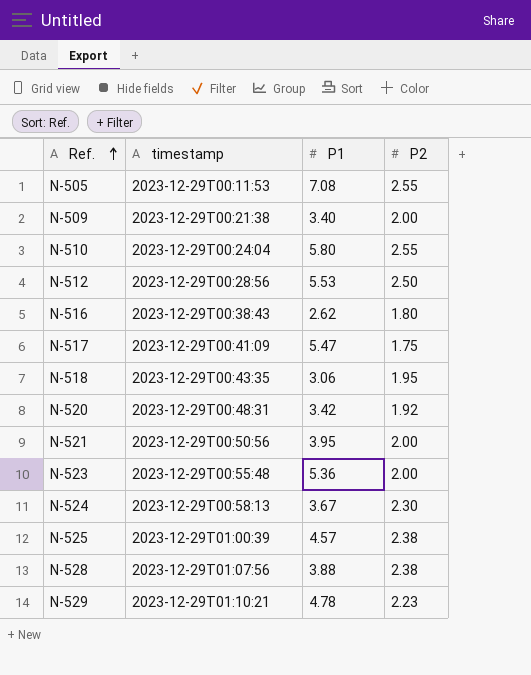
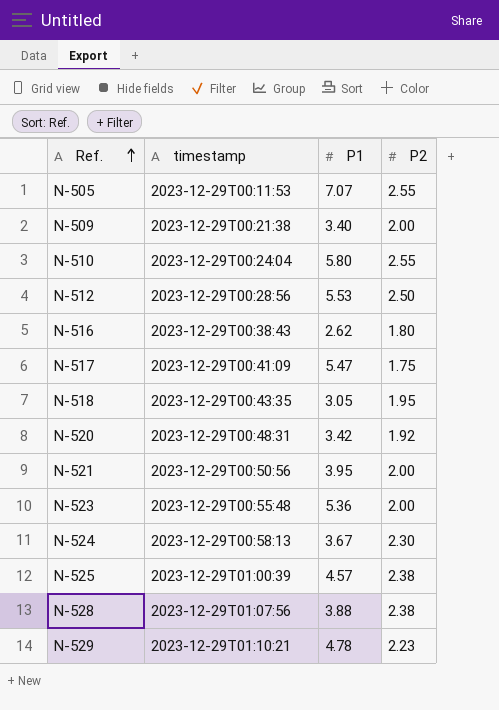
N-505 | P1: 7.08 -> 7.07
N-518 | P1: 3.06 -> 3.05

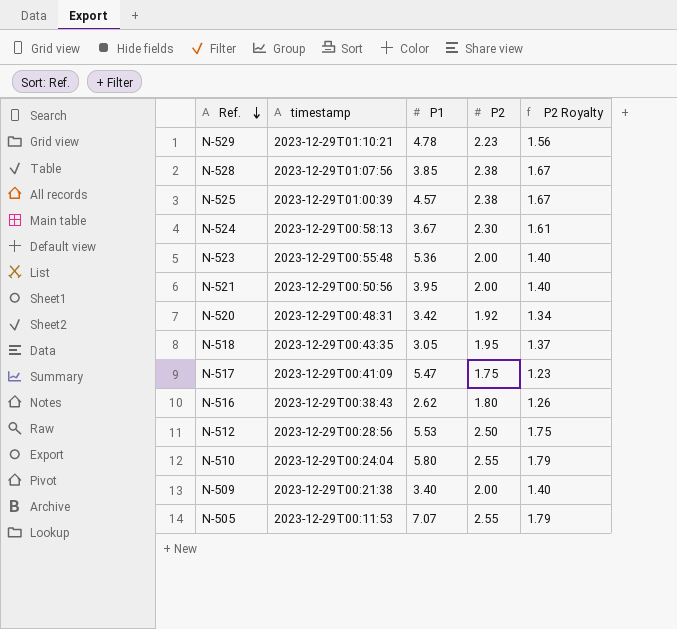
row order: Ref. ascending -> Ref. descending
column P2 Royalty | formula: none -> [P2] * 0.7
N-528 | P1: 3.88 -> 3.85

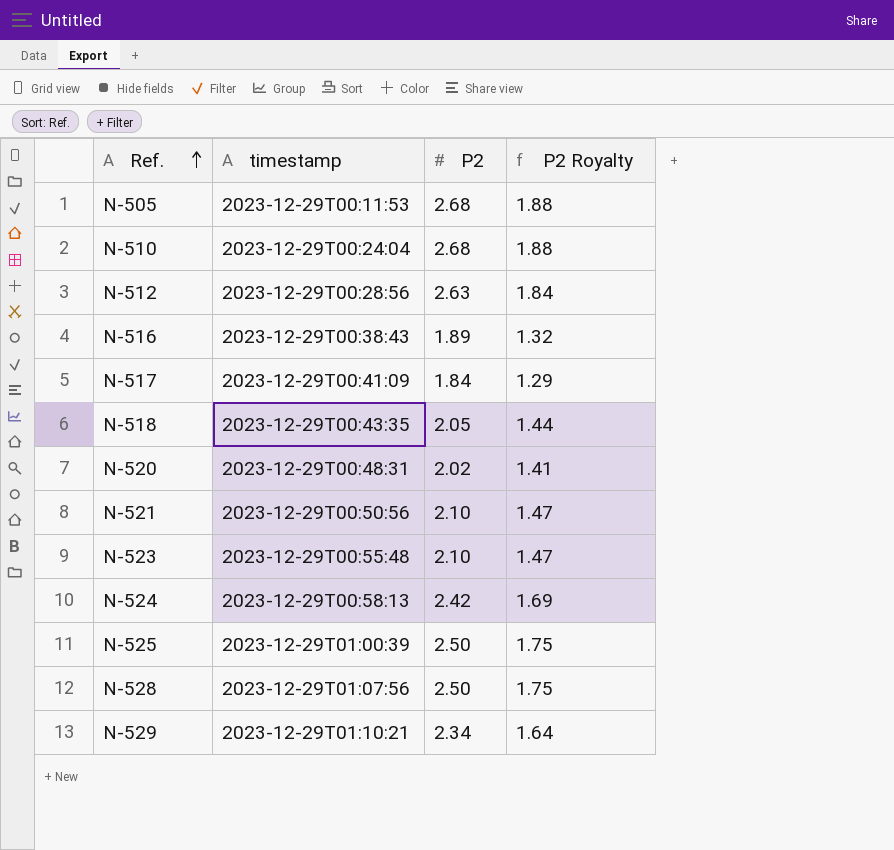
row order: Ref. descending -> Ref. ascending
column P1 | position: 3 -> none
row N-509: 2023-12-29T00:21:38 | 3.40 | 2.00 | 1.40 -> none
N-505 | P2: 2.55 -> 2.68
N-505 | P2 Royalty: 1.79 -> 1.88
N-510 | P2: 2.55 -> 2.68
N-510 | P2 Royalty: 1.79 -> 1.88
N-512 | P2: 2.50 -> 2.63
N-512 | P2 Royalty: 1.75 -> 1.84
N-516 | P2: 1.80 -> 1.89
N-516 | P2 Royalty: 1.26 -> 1.32
N-517 | P2: 1.75 -> 1.84
N-517 | P2 Royalty: 1.23 -> 1.29
N-518 | P2: 1.95 -> 2.05
N-518 | P2 Royalty: 1.37 -> 1.44
N-520 | P2: 1.92 -> 2.02
N-520 | P2 Royalty: 1.34 -> 1.41
N-521 | P2: 2.00 -> 2.10
N-521 | P2 Royalty: 1.40 -> 1.47
N-523 | P2: 2.00 -> 2.10
N-523 | P2 Royalty: 1.40 -> 1.47
N-524 | P2: 2.30 -> 2.42
N-524 | P2 Royalty: 1.61 -> 1.69
N-525 | P2: 2.38 -> 2.50
N-525 | P2 Royalty: 1.67 -> 1.75
N-528 | P2: 2.38 -> 2.50
N-528 | P2 Royalty: 1.67 -> 1.75
N-529 | P2: 2.23 -> 2.34
N-529 | P2 Royalty: 1.56 -> 1.64

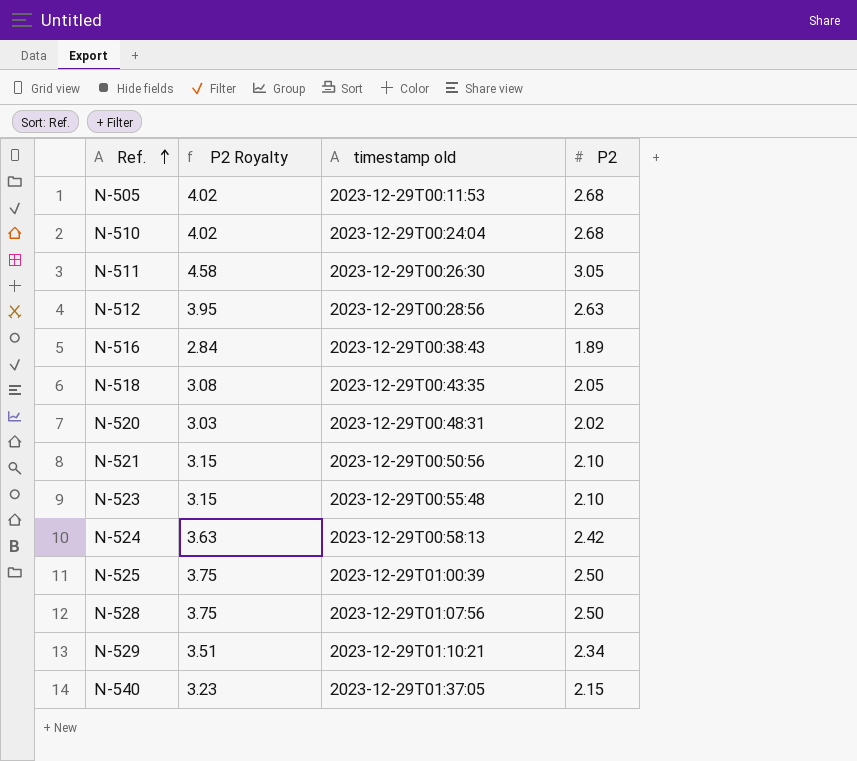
column P2 Royalty | formula: [P2] * 0.7 -> [P2] * 1.5
column P2 Royalty | position: 4 -> 2
column name: timestamp -> timestamp old
row N-517: 2023-12-29T00:41:09 | 1.84 | 1.29 -> none
row N-511: none -> 4.58 | 2023-12-29T00:26:30 | 3.05
row N-540: none -> 3.23 | 2023-12-29T01:37:05 | 2.15

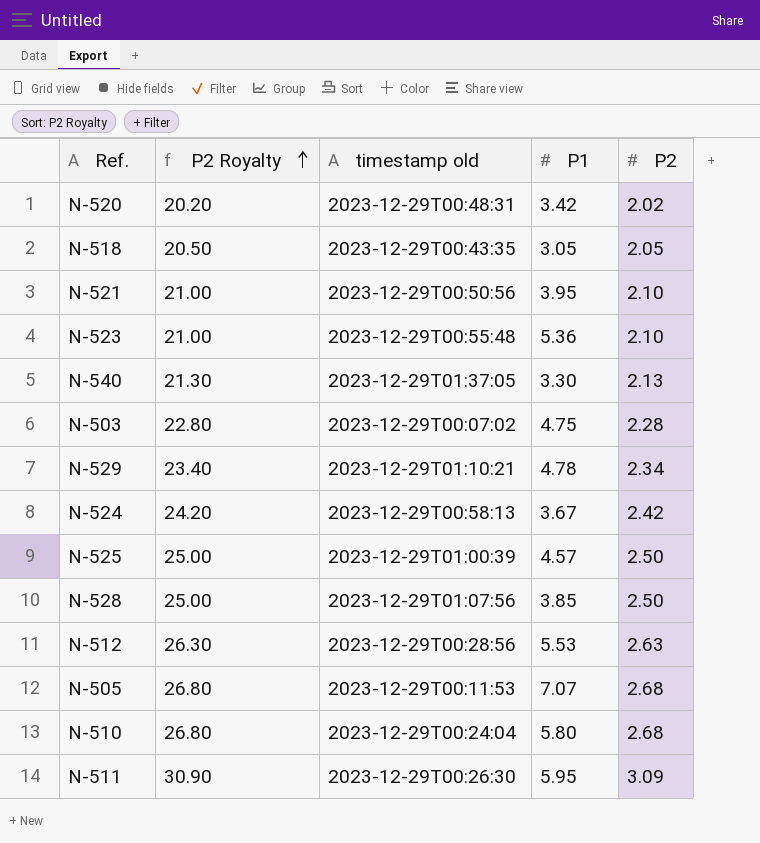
row order: Ref. ascending -> P2 Royalty ascending
column P2 Royalty | formula: [P2] * 1.5 -> [P2] * 10
column P1 | position: none -> 4
row N-516: 2.84 | 2023-12-29T00:38:43 | 1.89 -> none
N-540 | P2: 2.15 -> 2.13
row N-503: none -> 22.80 | 2023-12-29T00:07:02 | 4.75 | 2.28
N-511 | P2: 3.05 -> 3.09

